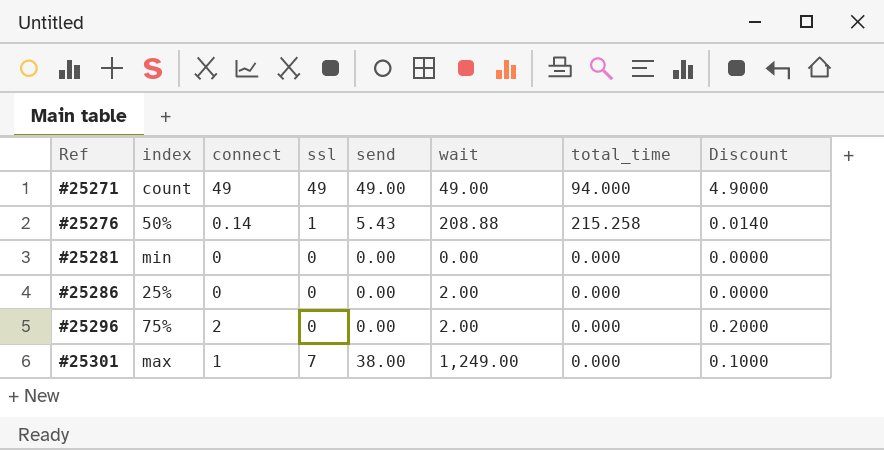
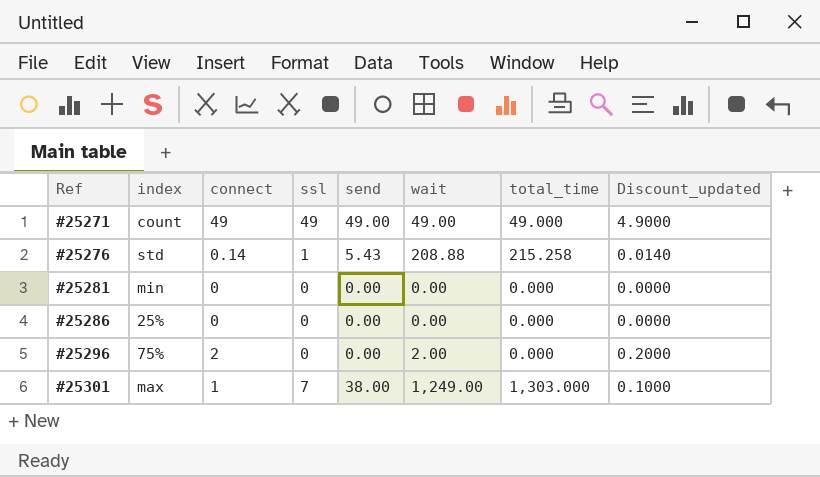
column name: Discount -> Discount_updated
#25271 | total_time: 94.000 -> 49.000
#25276 | index: 50% -> std
#25286 | wait: 2.00 -> 0.00
#25301 | total_time: 0.000 -> 1,303.000

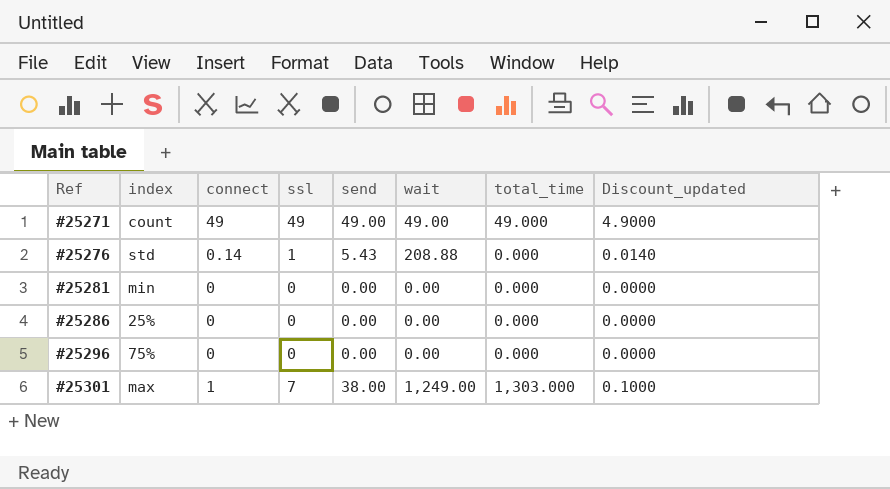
#25276 | total_time: 215.258 -> 0.000
#25296 | connect: 2 -> 0
#25296 | wait: 2.00 -> 0.00
#25296 | Discount_updated: 0.2000 -> 0.0000

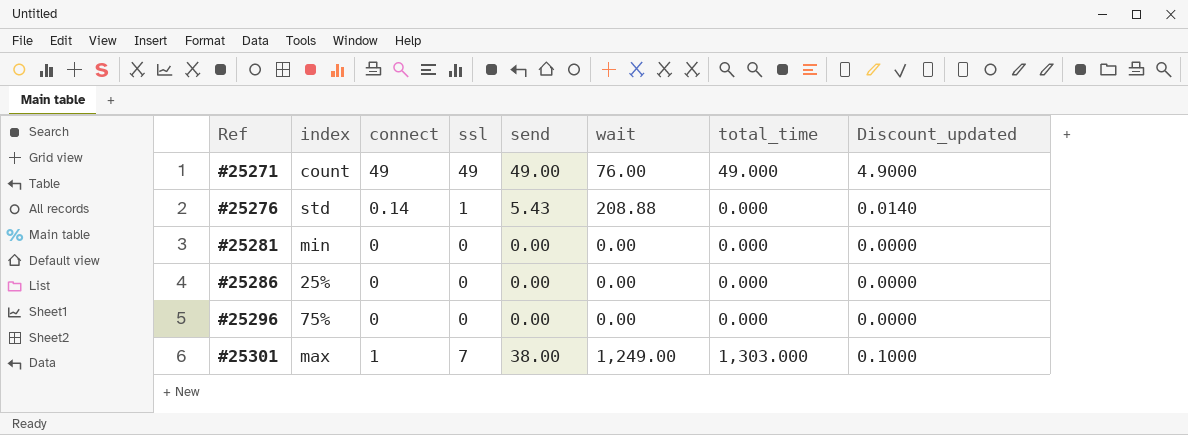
#25271 | wait: 49.00 -> 76.00

